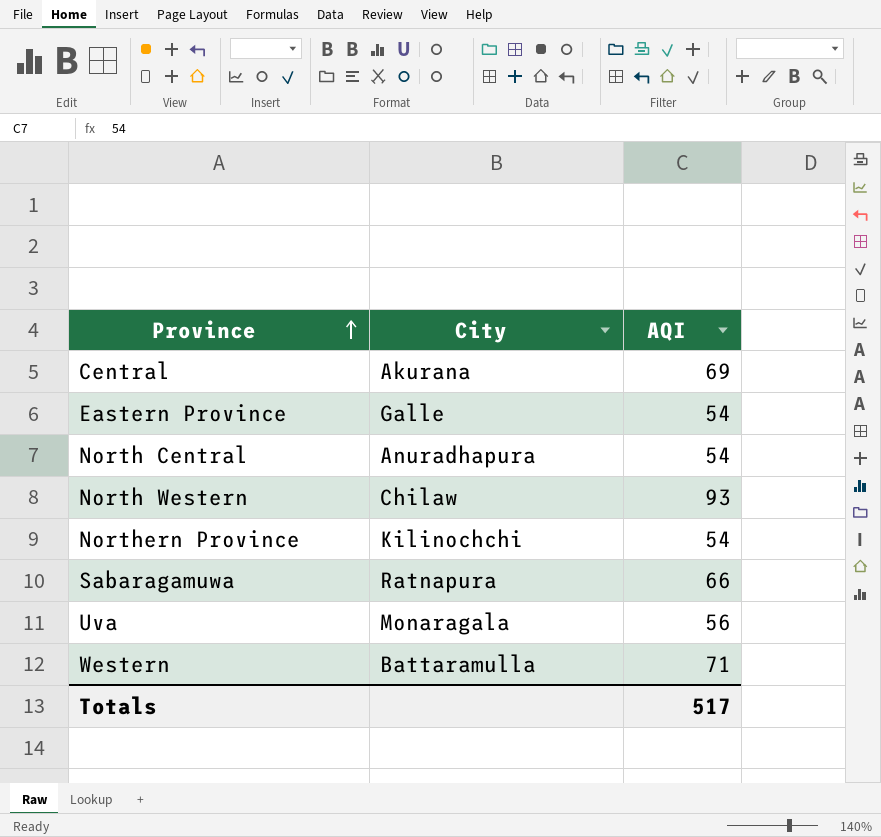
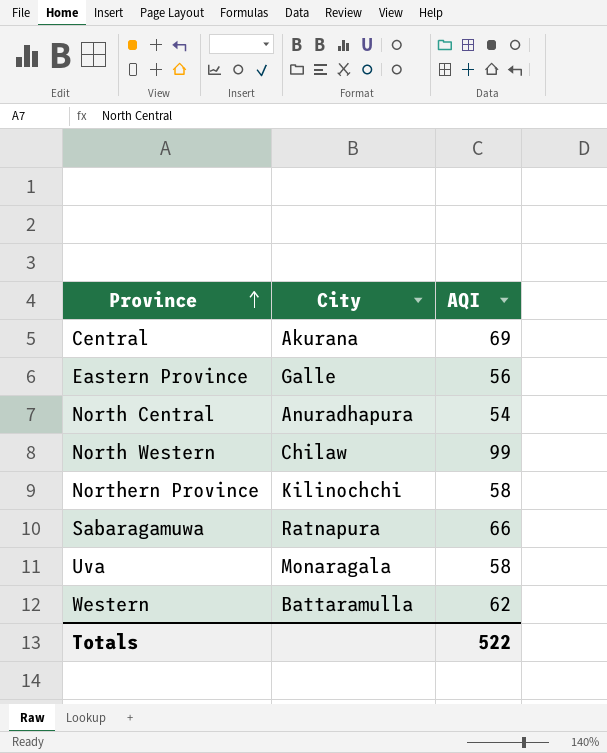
Eastern Province | AQI: 54 -> 56
North Western | AQI: 93 -> 99
Northern Province | AQI: 54 -> 58
Uva | AQI: 56 -> 58
Western | AQI: 71 -> 62
Totals | AQI: 517 -> 522

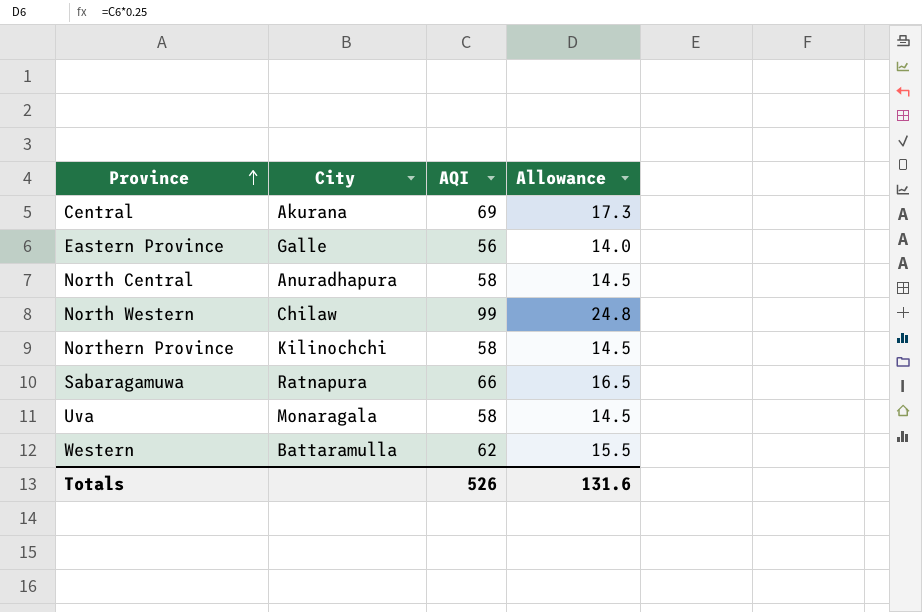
column Allowance | formula: none -> [AQI] * 0.25
North Central | AQI: 54 -> 58
Totals | AQI: 522 -> 526

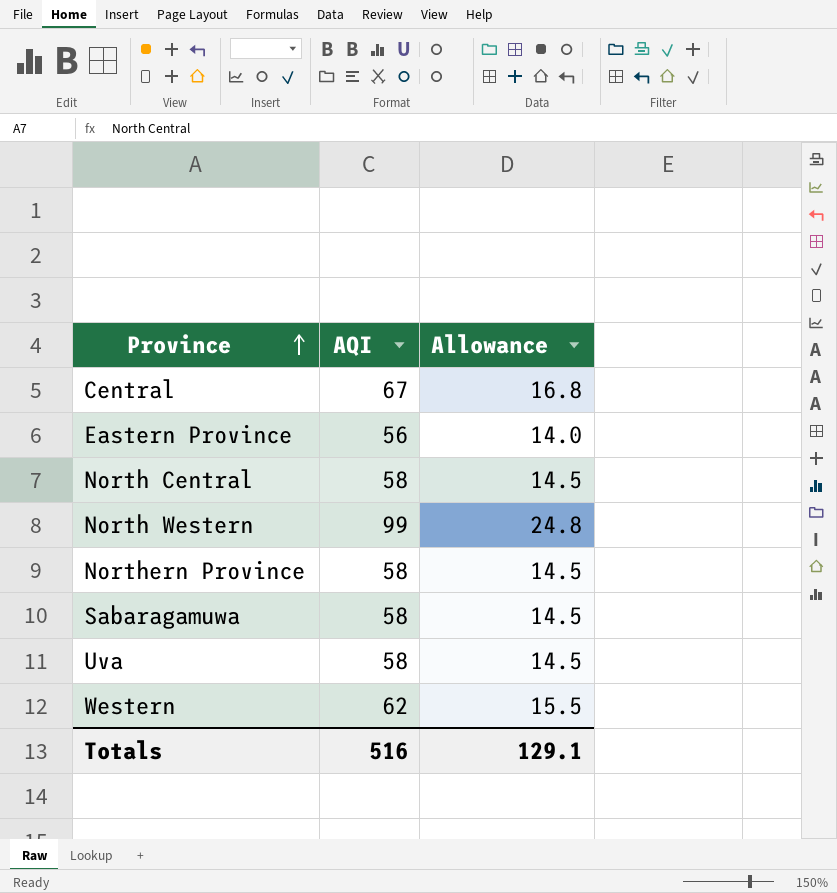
column City | position: 2 -> none
Central | AQI: 69 -> 67
Central | Allowance: 17.3 -> 16.8
Sabaragamuwa | AQI: 66 -> 58
Sabaragamuwa | Allowance: 16.5 -> 14.5
Totals | AQI: 526 -> 516
Totals | Allowance: 131.6 -> 129.1

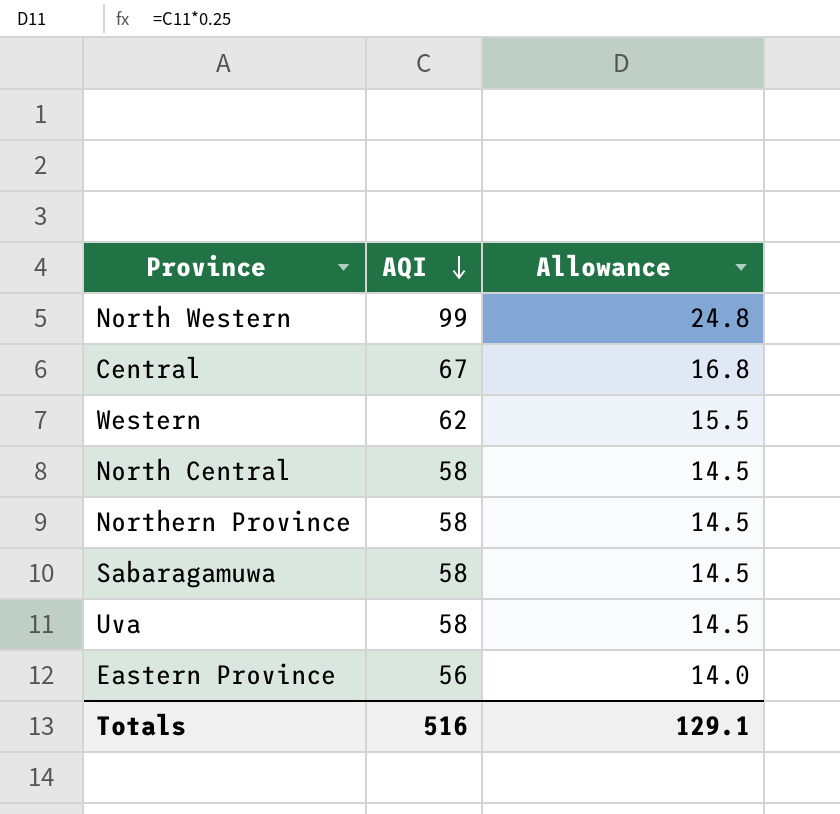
row order: Province ascending -> AQI descending

